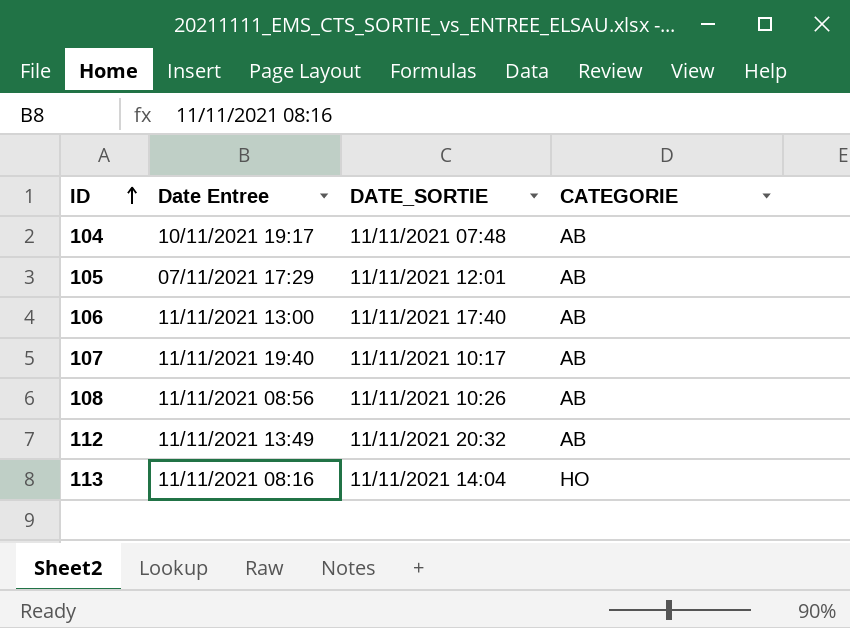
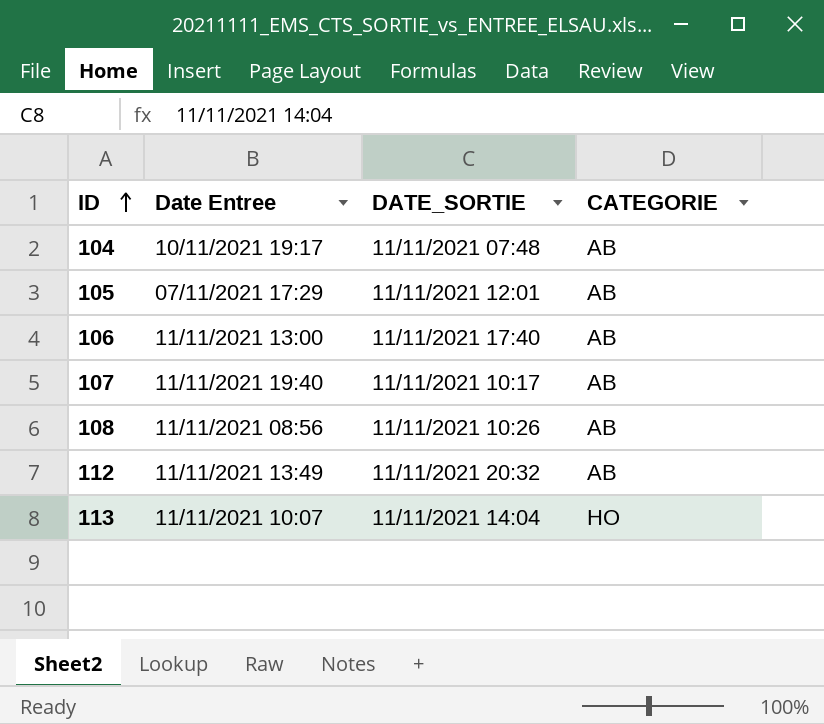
113 | Date Entree: 11/11/2021 08:16 -> 11/11/2021 10:07

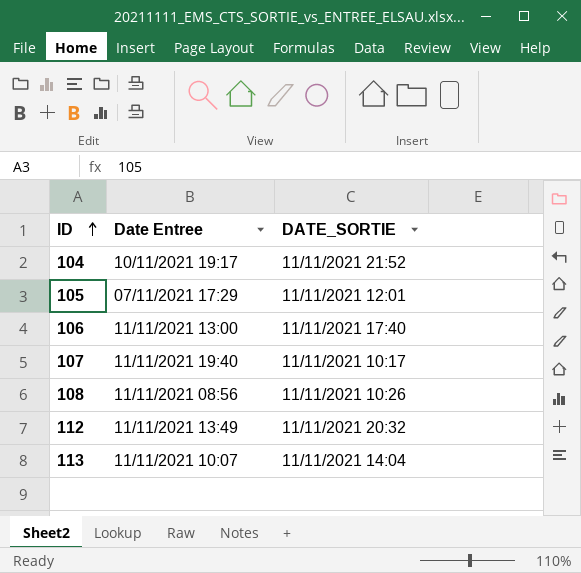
column CATEGORIE | position: 4 -> none
104 | DATE_SORTIE: 11/11/2021 07:48 -> 11/11/2021 21:52

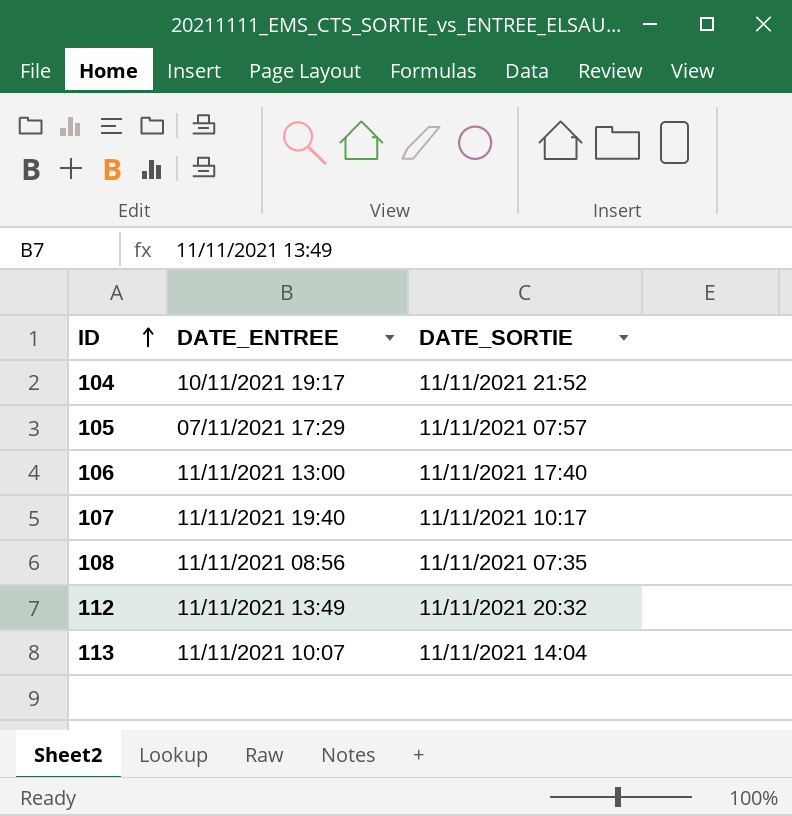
column name: Date Entree -> DATE_ENTREE
105 | DATE_SORTIE: 11/11/2021 12:01 -> 11/11/2021 07:57
108 | DATE_SORTIE: 11/11/2021 10:26 -> 11/11/2021 07:35

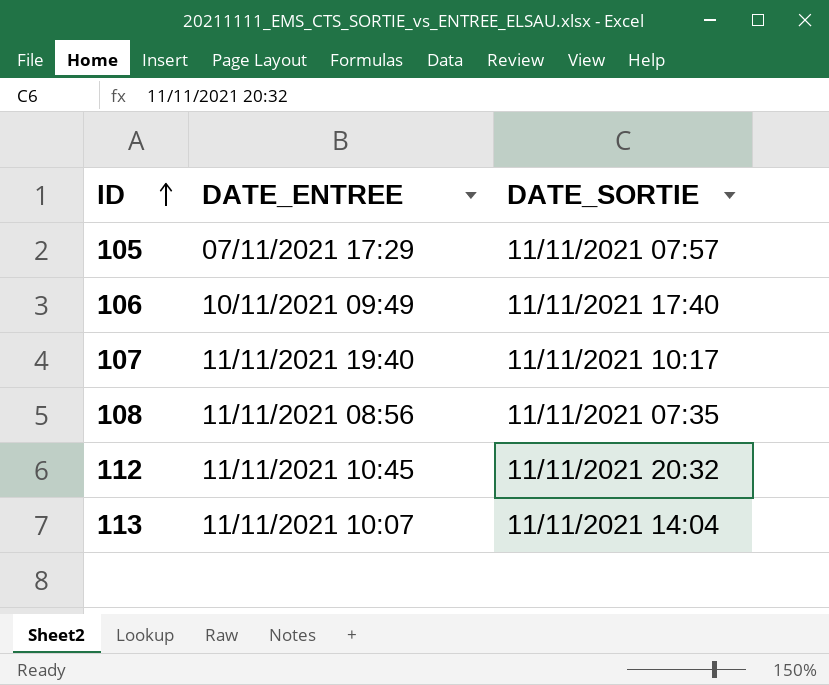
row 104: 10/11/2021 19:17 | 11/11/2021 21:52 -> none
106 | DATE_ENTREE: 11/11/2021 13:00 -> 10/11/2021 09:49
112 | DATE_ENTREE: 11/11/2021 13:49 -> 11/11/2021 10:45

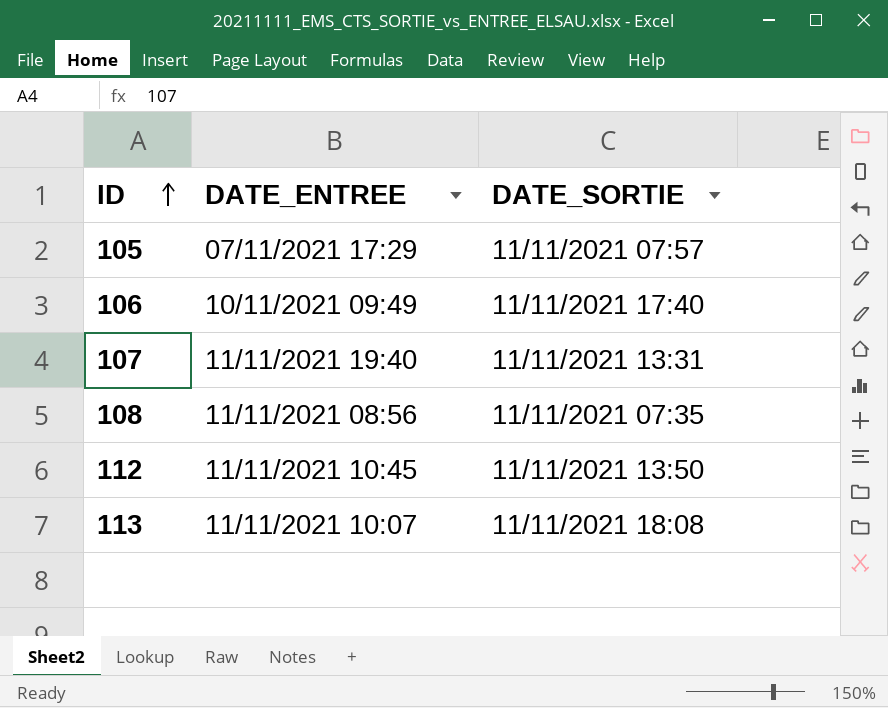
107 | DATE_SORTIE: 11/11/2021 10:17 -> 11/11/2021 13:31
112 | DATE_SORTIE: 11/11/2021 20:32 -> 11/11/2021 13:50
113 | DATE_SORTIE: 11/11/2021 14:04 -> 11/11/2021 18:08

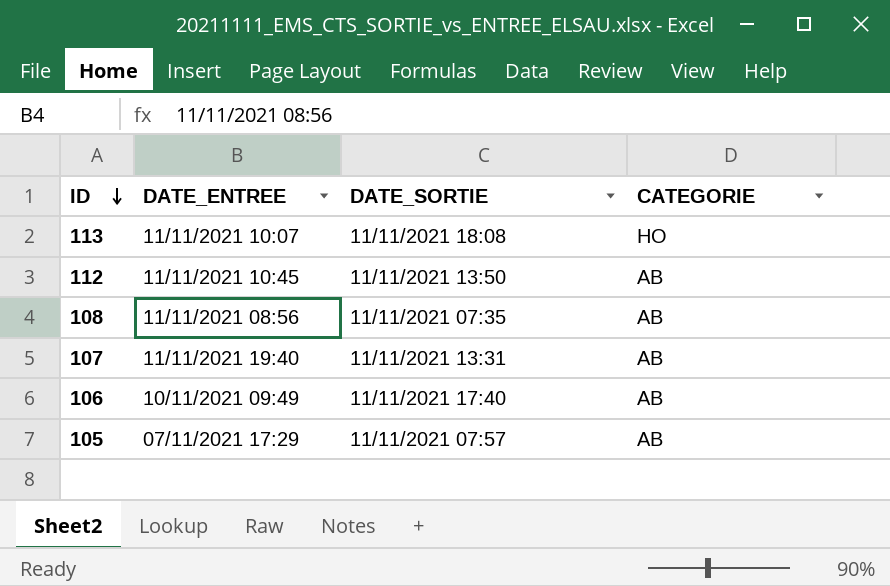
row order: ID ascending -> ID descending
column CATEGORIE | position: none -> 4

